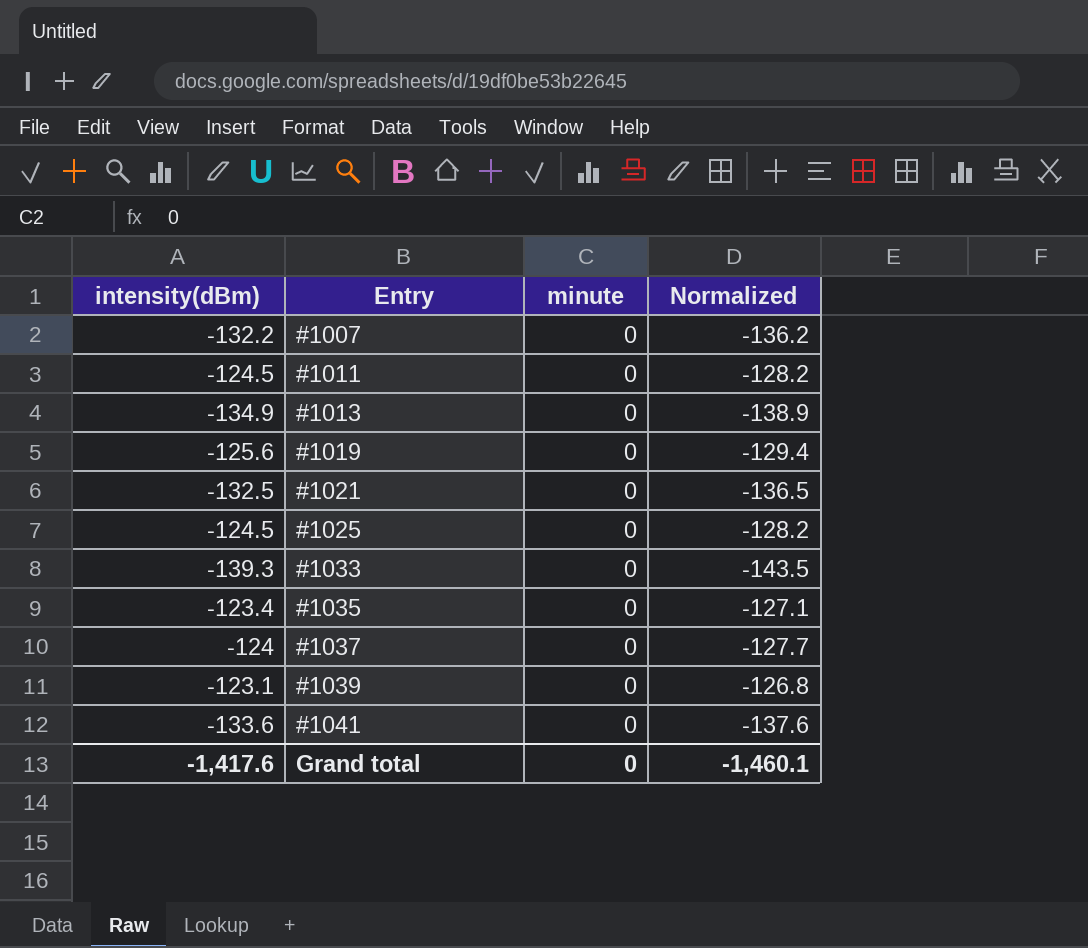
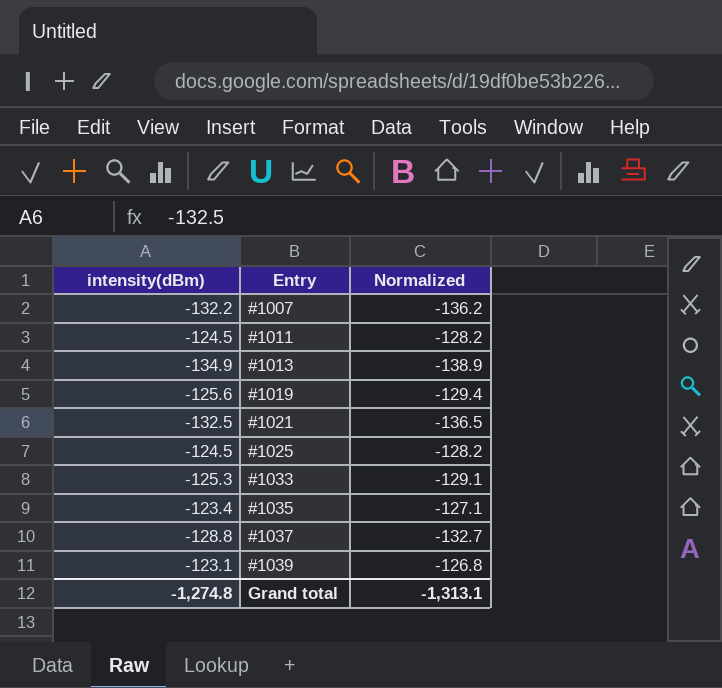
column minute | position: 3 -> none
row #1041: -133.6 | 0 | -137.6 -> none
#1033 | intensity(dBm): -139.3 -> -125.3
#1033 | Normalized: -143.5 -> -129.1
#1037 | intensity(dBm): -124 -> -128.8
#1037 | Normalized: -127.7 -> -132.7
Grand total | intensity(dBm): -1,417.6 -> -1,274.8
Grand total | Normalized: -1,460.1 -> -1,313.1

